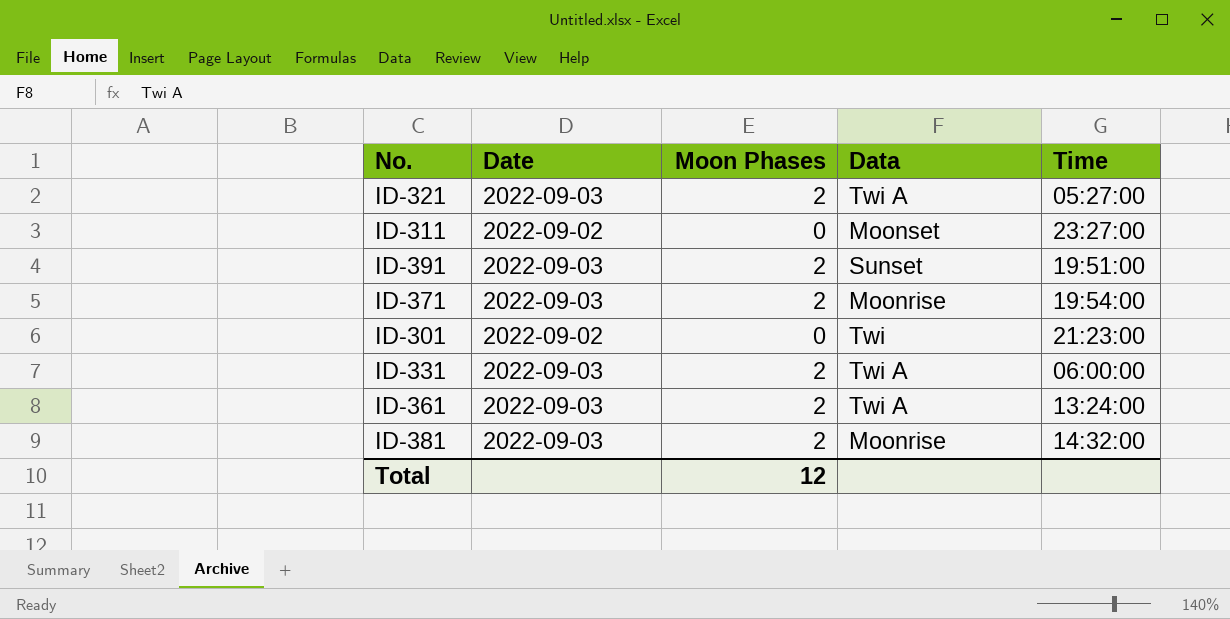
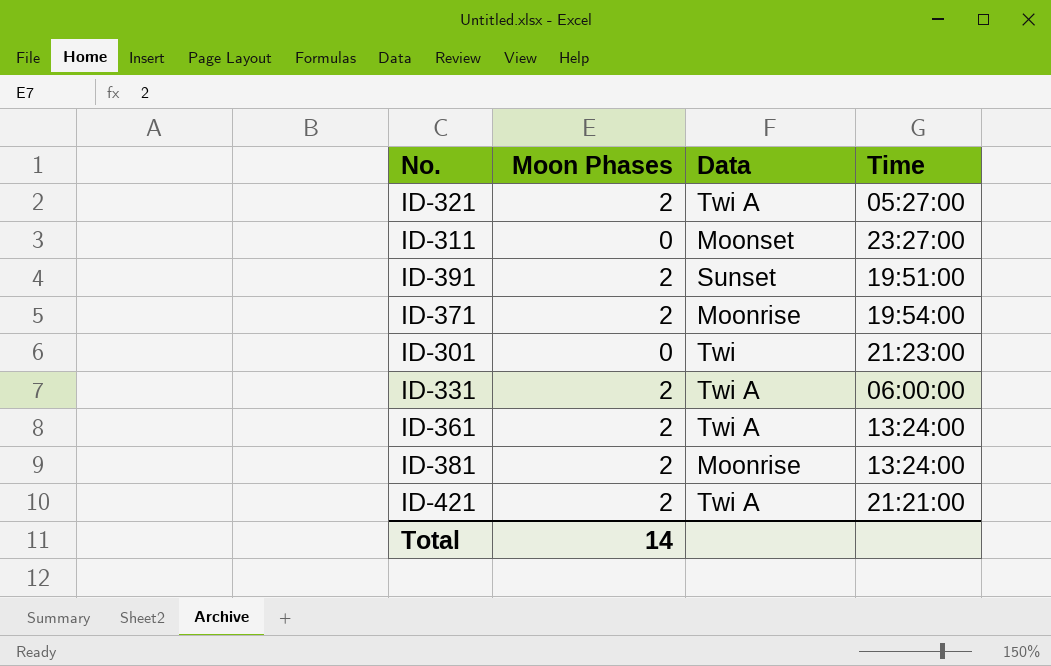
column Date | position: 2 -> none
ID-381 | Time: 14:32:00 -> 13:24:00
row ID-421: none -> 2 | Twi A | 21:21:00
Total | Moon Phases: 12 -> 14

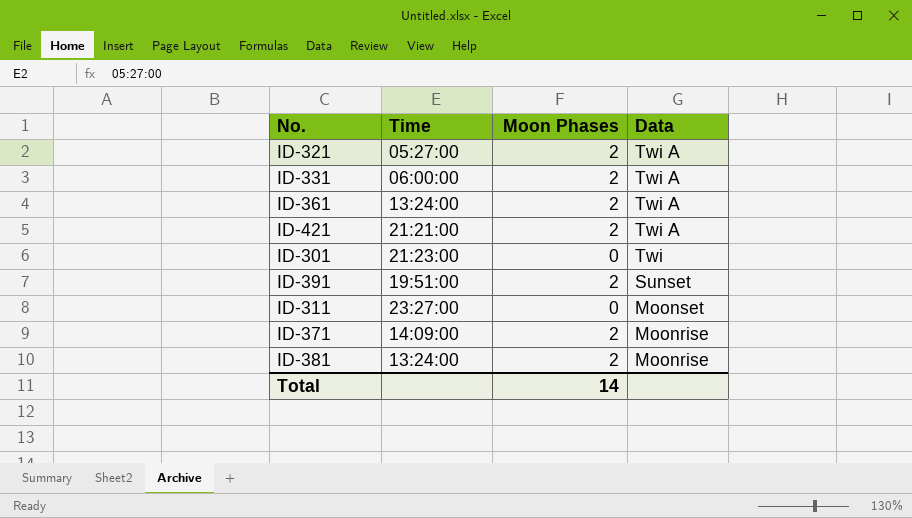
row order: none -> Data descending
column Time | position: 4 -> 2
ID-371 | Time: 19:54:00 -> 14:09:00

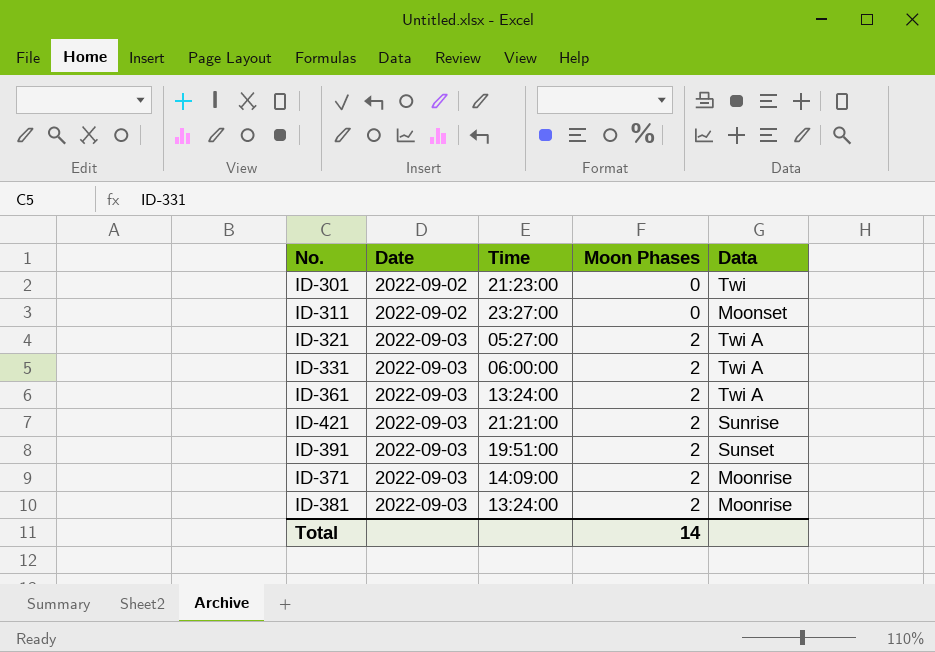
row order: Data descending -> Date ascending
column Date | position: none -> 2
ID-421 | Data: Twi A -> Sunrise

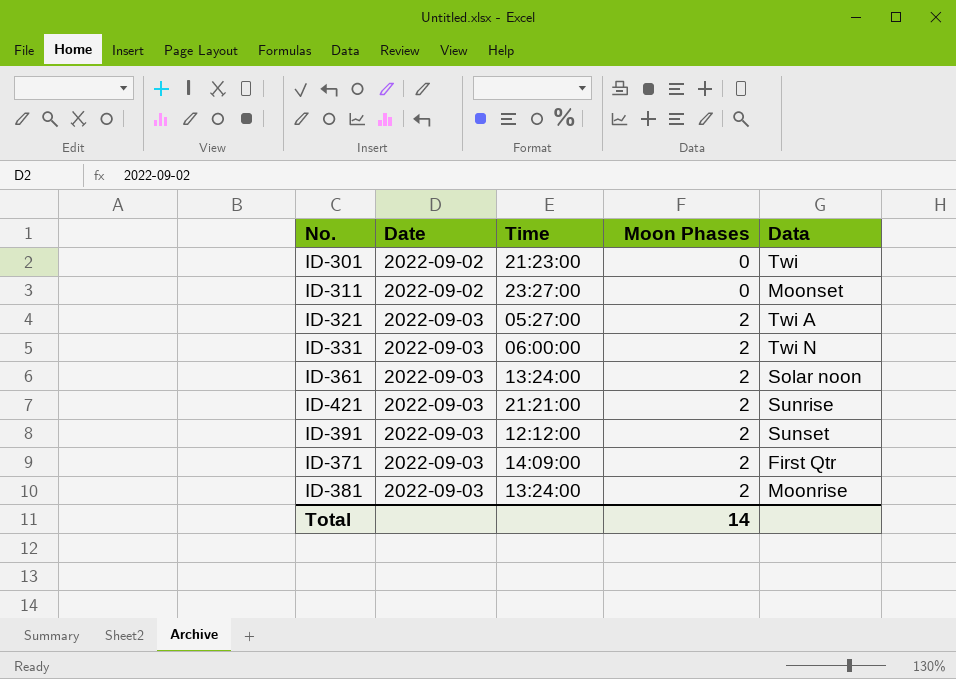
ID-331 | Data: Twi A -> Twi N
ID-361 | Data: Twi A -> Solar noon
ID-391 | Time: 19:51:00 -> 12:12:00
ID-371 | Data: Moonrise -> First Qtr

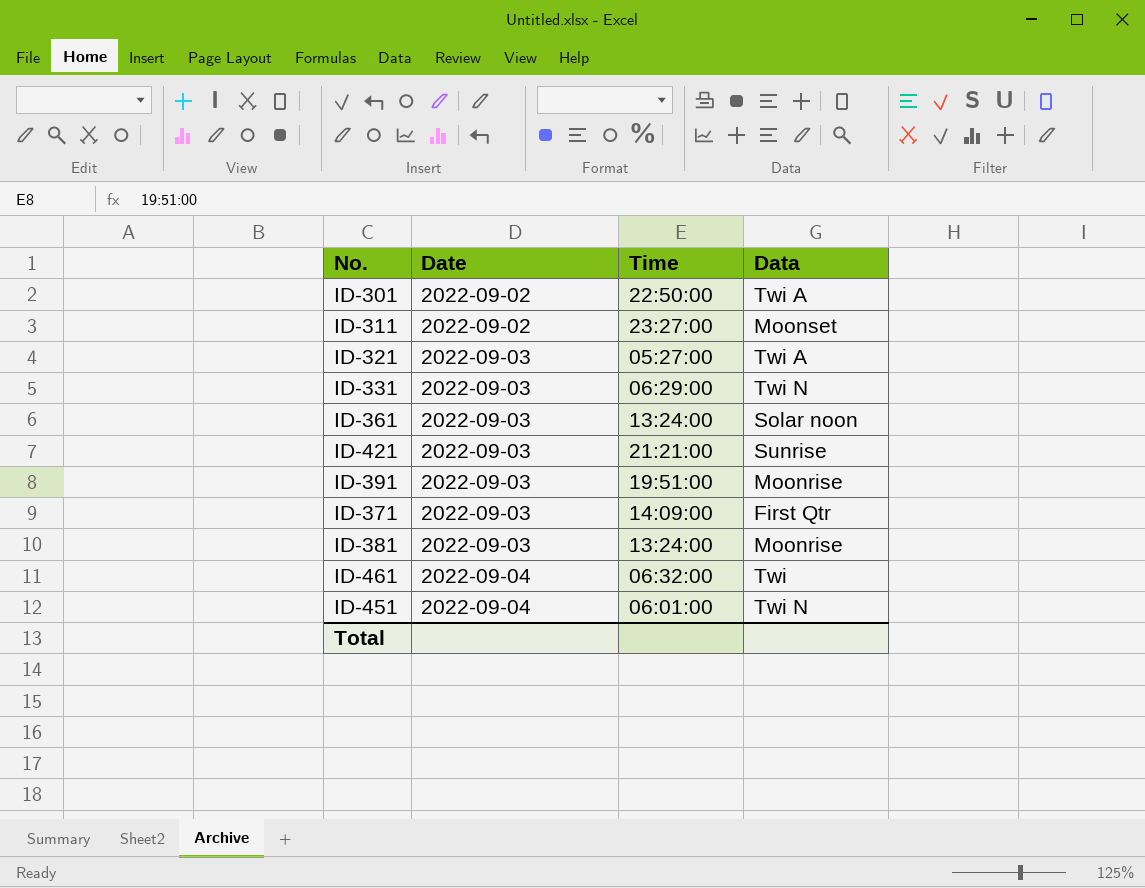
column Moon Phases | position: 4 -> none
ID-301 | Time: 21:23:00 -> 22:50:00
ID-301 | Data: Twi -> Twi A
ID-331 | Time: 06:00:00 -> 06:29:00
ID-391 | Time: 12:12:00 -> 19:51:00
ID-391 | Data: Sunset -> Moonrise
row ID-461: none -> 2022-09-04 | 06:32:00 | Twi
row ID-451: none -> 2022-09-04 | 06:01:00 | Twi N

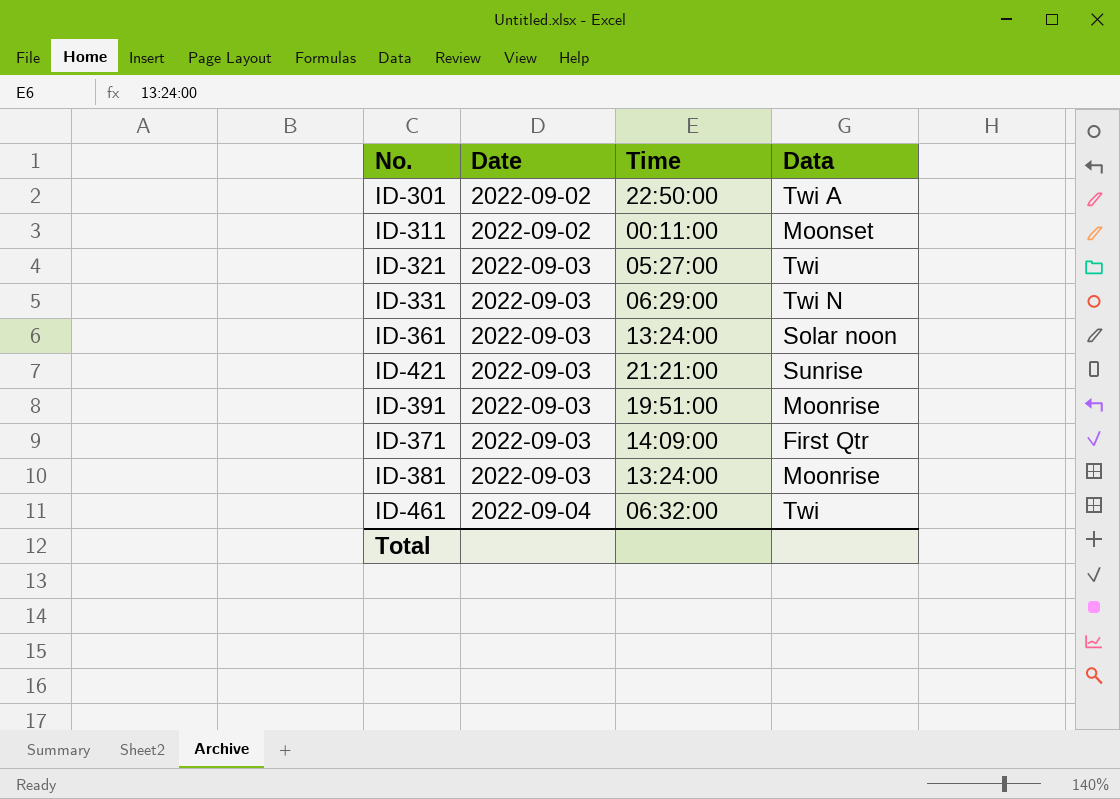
row ID-451: 2022-09-04 | 06:01:00 | Twi N -> none
ID-311 | Time: 23:27:00 -> 00:11:00
ID-321 | Data: Twi A -> Twi

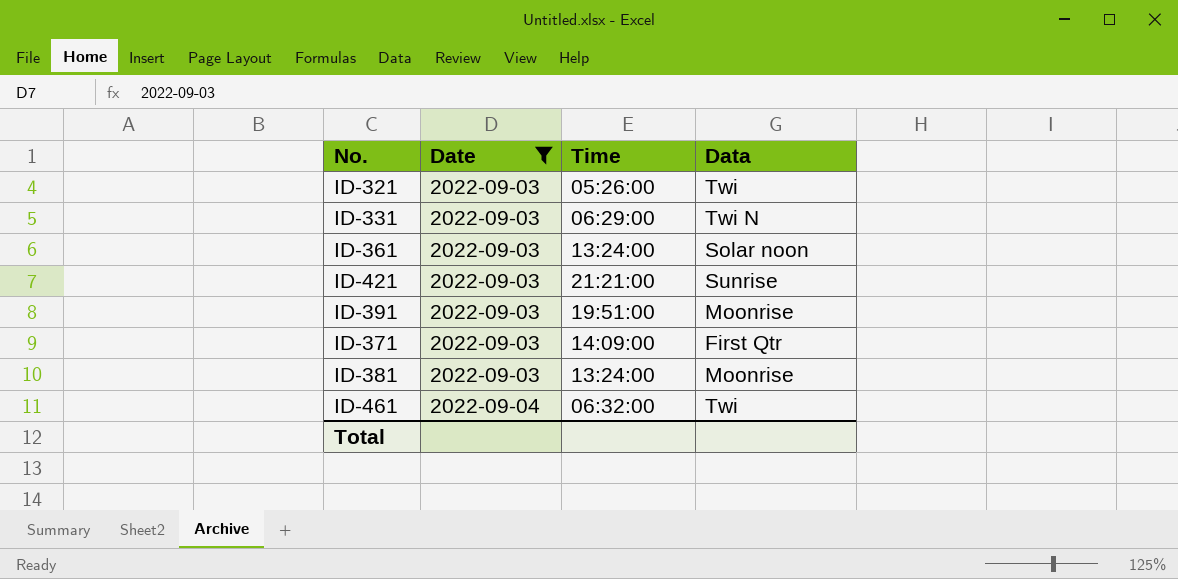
filter: none -> Date != 2022-09-02
ID-321 | Time: 05:27:00 -> 05:26:00

